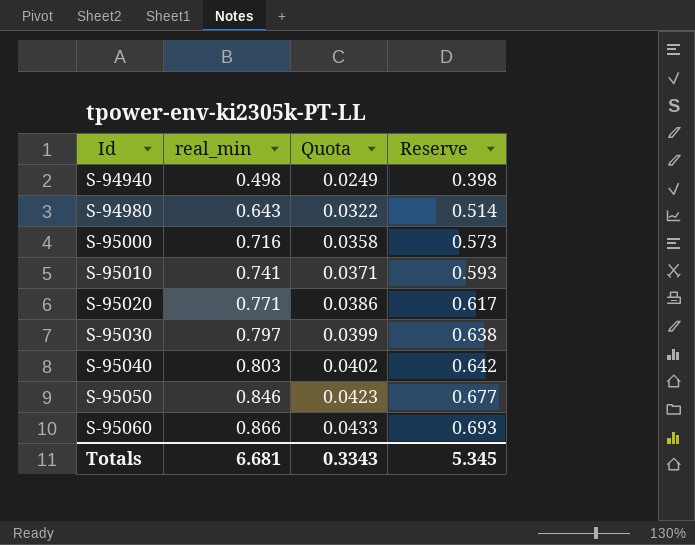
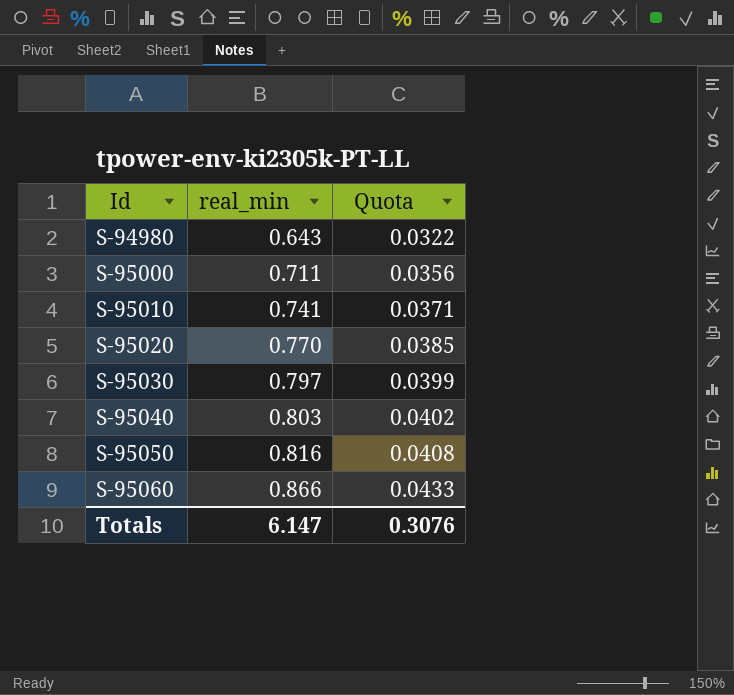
column Reserve | formula: [real_min] * 0.8 -> none
row S-94940: 0.498 | 0.0249 | 0.398 -> none
S-95000 | real_min: 0.716 -> 0.711
S-95000 | Quota: 0.0358 -> 0.0356
S-95020 | real_min: 0.771 -> 0.770
S-95020 | Quota: 0.0386 -> 0.0385
S-95050 | real_min: 0.846 -> 0.816
S-95050 | Quota: 0.0423 -> 0.0408
Totals | real_min: 6.681 -> 6.147
Totals | Quota: 0.3343 -> 0.3076

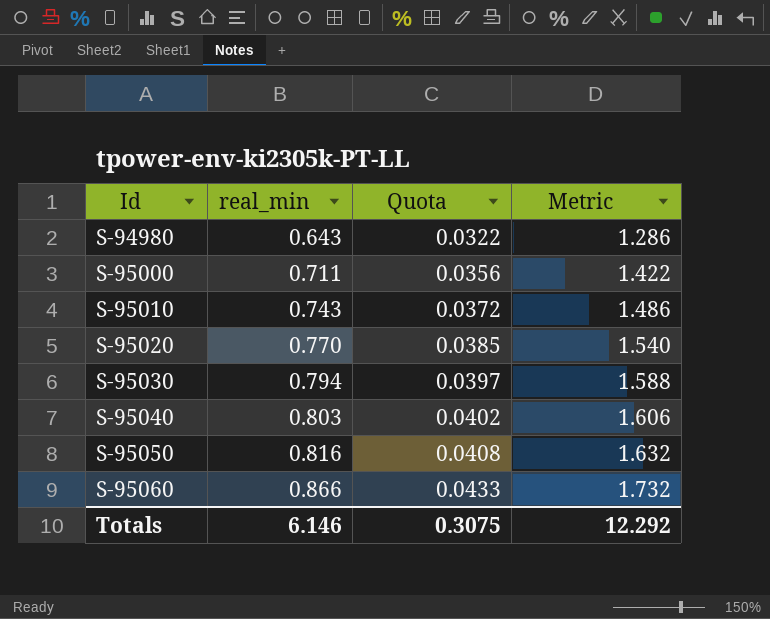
column Metric | formula: none -> [real_min] * 2
S-95010 | real_min: 0.741 -> 0.743
S-95010 | Quota: 0.0371 -> 0.0372
S-95030 | real_min: 0.797 -> 0.794
S-95030 | Quota: 0.0399 -> 0.0397
Totals | real_min: 6.147 -> 6.146
Totals | Quota: 0.3076 -> 0.3075

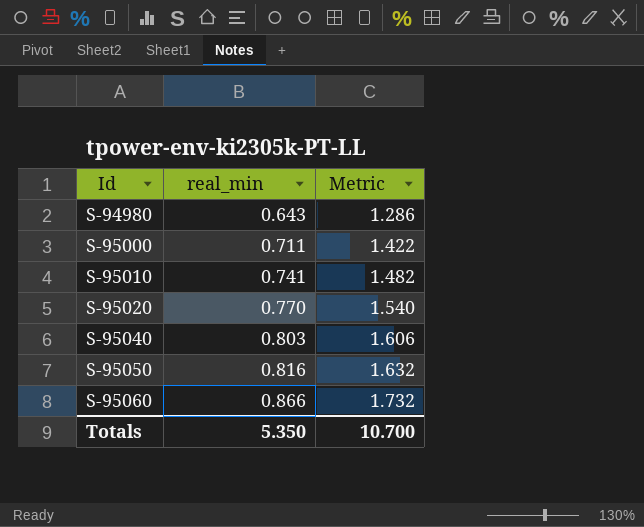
column Quota | formula: [real_min] * 0.05 -> none
row S-95030: 0.794 | 0.0397 | 1.588 -> none
S-95010 | real_min: 0.743 -> 0.741
S-95010 | Metric: 1.486 -> 1.482
Totals | real_min: 6.146 -> 5.350
Totals | Metric: 12.292 -> 10.700

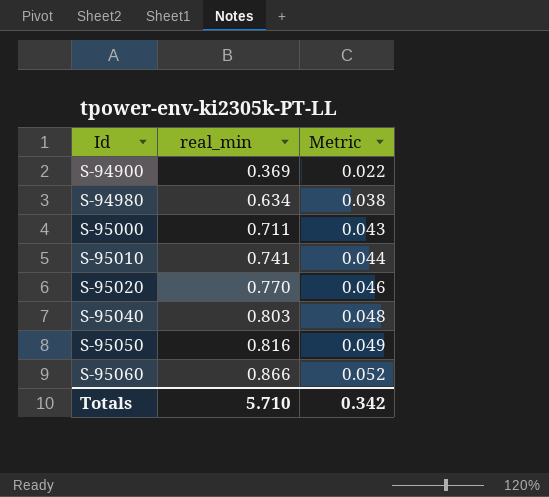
column Metric | formula: [real_min] * 2 -> [real_min] * 0.06
row S-94900: none -> 0.369 | 0.022
S-94980 | real_min: 0.643 -> 0.634
Totals | real_min: 5.350 -> 5.710
Totals | Metric: 10.700 -> 0.342

